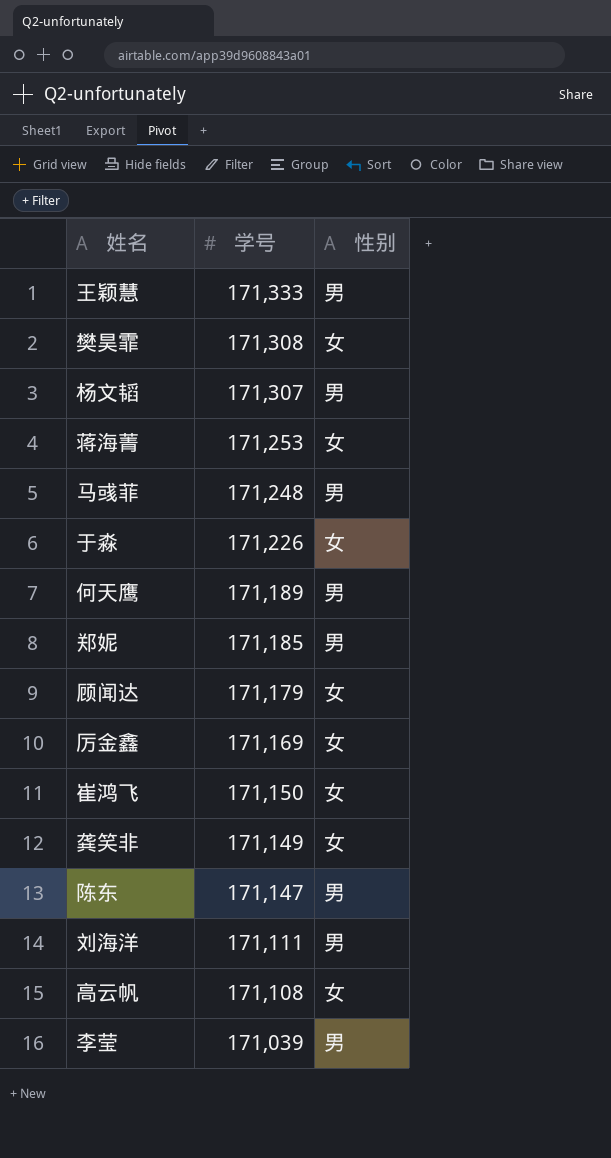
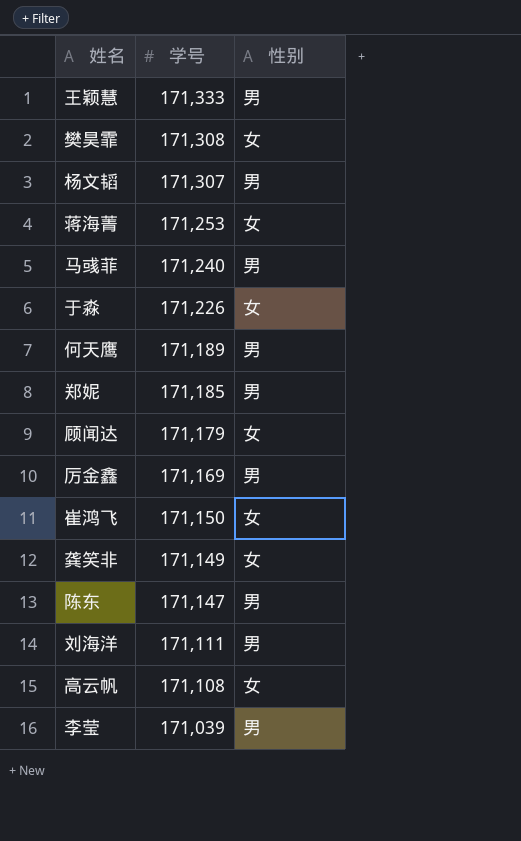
马彧菲 | 学号: 171,248 -> 171,240
厉金鑫 | 性别: 女 -> 男

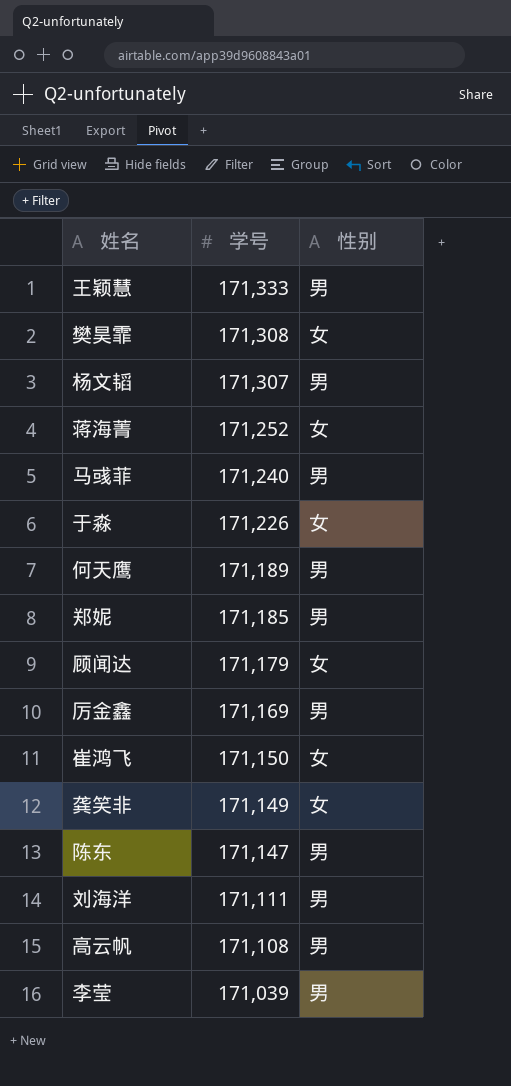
蒋海菁 | 学号: 171,253 -> 171,252
高云帆 | 性别: 女 -> 男

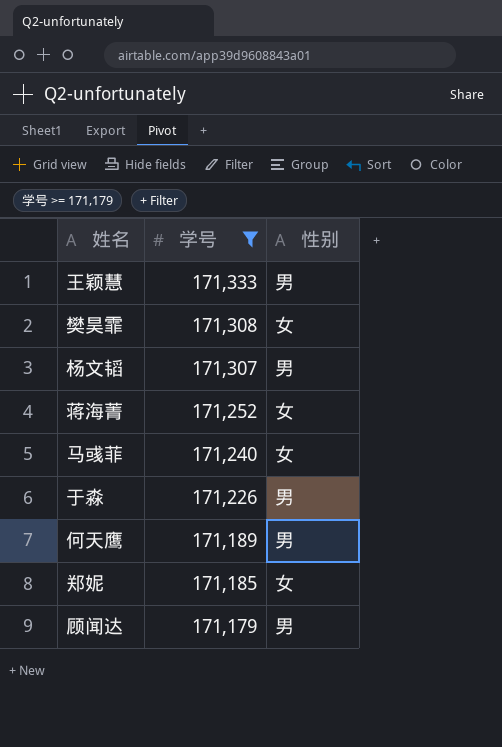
filter: none -> 学号 >= 171,179
马彧菲 | 性别: 男 -> 女
于淼 | 性别: 女 -> 男
郑妮 | 性别: 男 -> 女
顾闻达 | 性别: 女 -> 男

